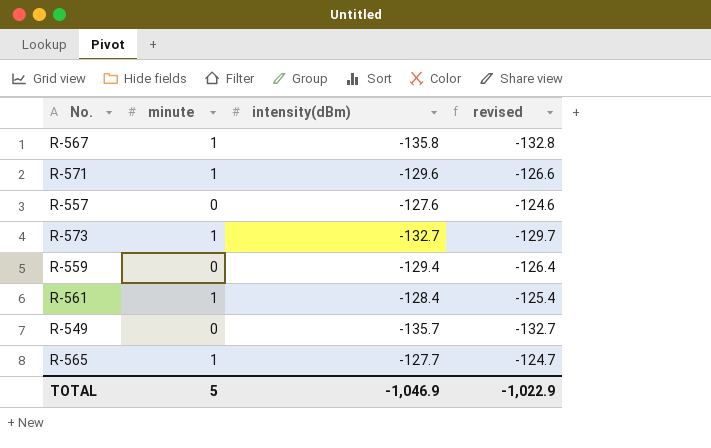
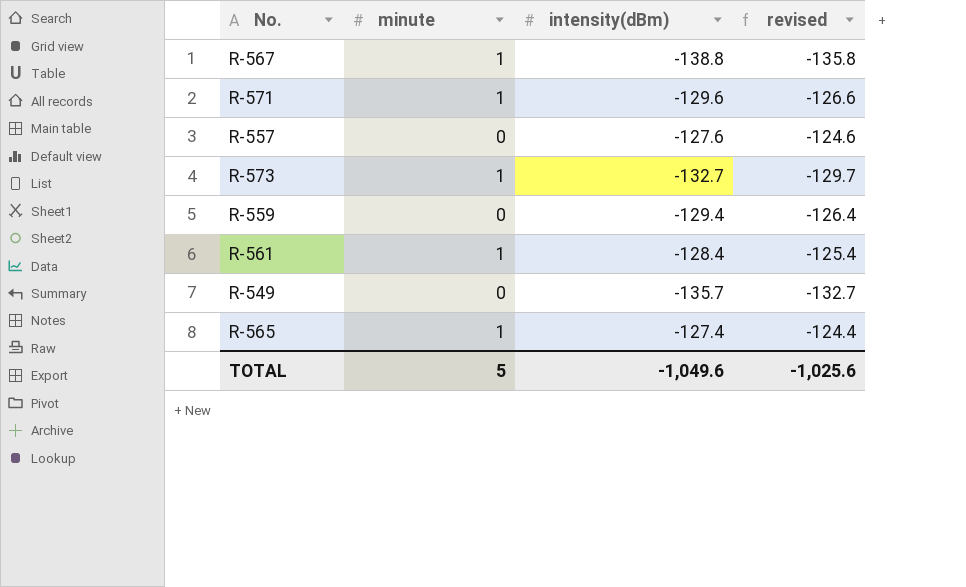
R-567 | intensity(dBm): -135.8 -> -138.8
R-567 | revised: -132.8 -> -135.8
R-565 | intensity(dBm): -127.7 -> -127.4
R-565 | revised: -124.7 -> -124.4
TOTAL | intensity(dBm): -1,046.9 -> -1,049.6
TOTAL | revised: -1,022.9 -> -1,025.6

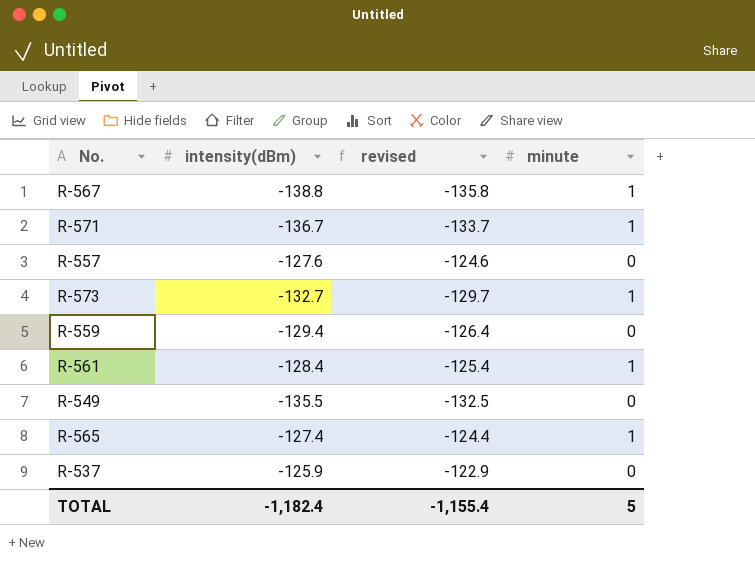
column minute | position: 2 -> 4
R-571 | intensity(dBm): -129.6 -> -136.7
R-571 | revised: -126.6 -> -133.7
R-549 | intensity(dBm): -135.7 -> -135.5
R-549 | revised: -132.7 -> -132.5
row R-537: none -> -125.9 | -122.9 | 0
TOTAL | intensity(dBm): -1,049.6 -> -1,182.4
TOTAL | revised: -1,025.6 -> -1,155.4

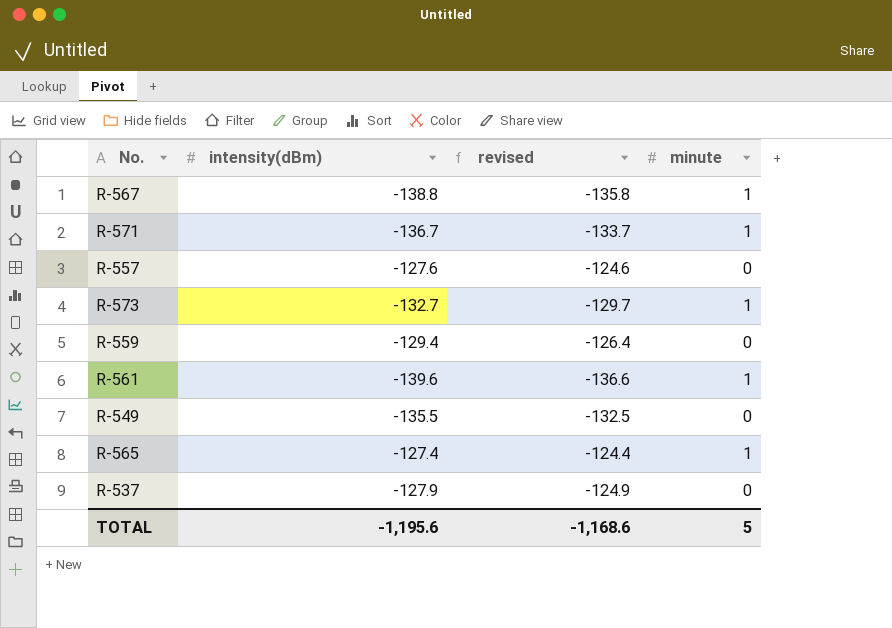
R-561 | intensity(dBm): -128.4 -> -139.6
R-561 | revised: -125.4 -> -136.6
R-537 | intensity(dBm): -125.9 -> -127.9
R-537 | revised: -122.9 -> -124.9
TOTAL | intensity(dBm): -1,182.4 -> -1,195.6
TOTAL | revised: -1,155.4 -> -1,168.6

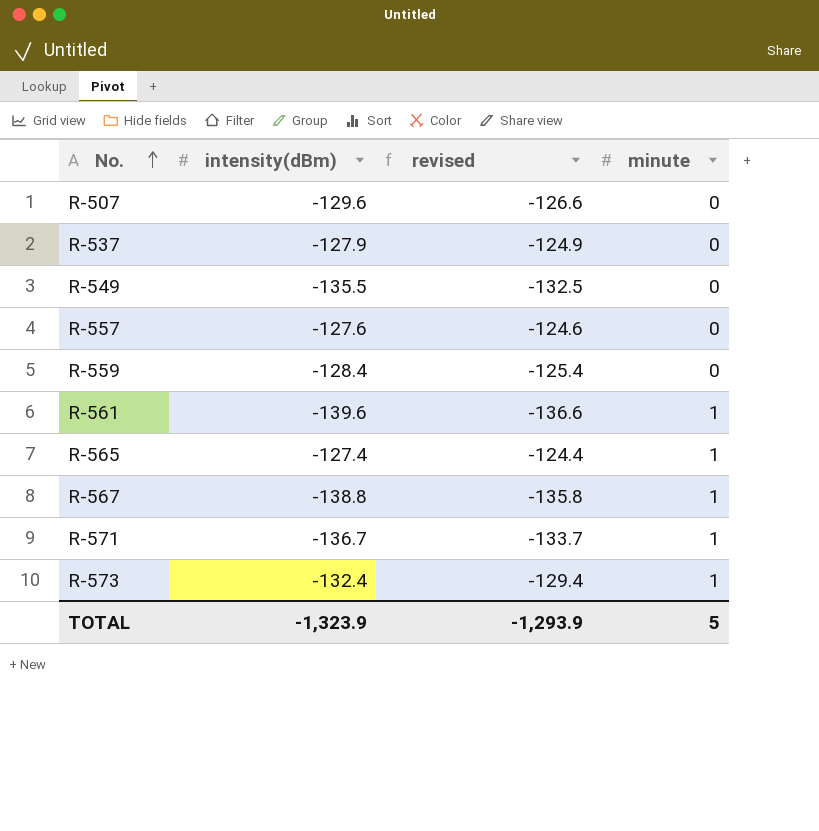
row order: none -> No. ascending
row R-507: none -> -129.6 | -126.6 | 0
R-559 | intensity(dBm): -129.4 -> -128.4
R-559 | revised: -126.4 -> -125.4
R-573 | intensity(dBm): -132.7 -> -132.4
R-573 | revised: -129.7 -> -129.4
TOTAL | intensity(dBm): -1,195.6 -> -1,323.9
TOTAL | revised: -1,168.6 -> -1,293.9

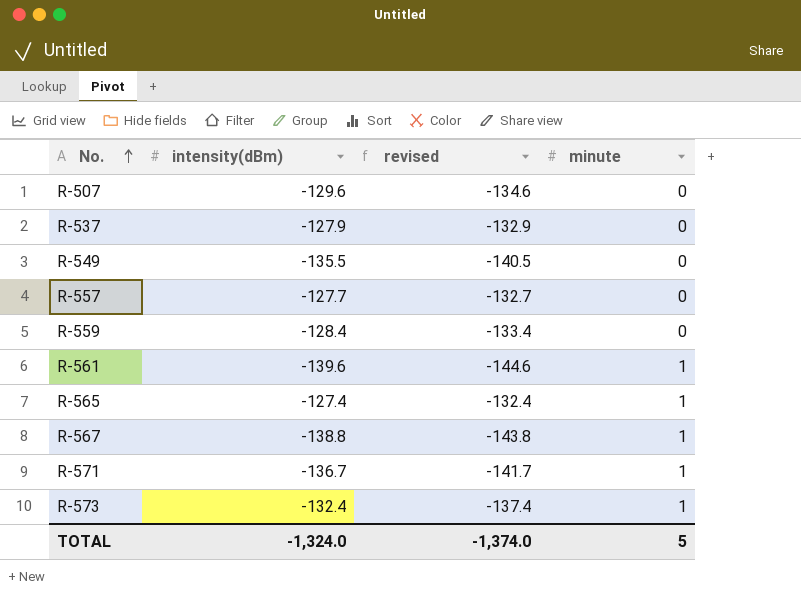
column revised | formula: [intensity(dBm)] + 3 -> [intensity(dBm)] - 5
R-557 | intensity(dBm): -127.6 -> -127.7
TOTAL | intensity(dBm): -1,323.9 -> -1,324.0
TOTAL | revised: -1,293.9 -> -1,374.0

